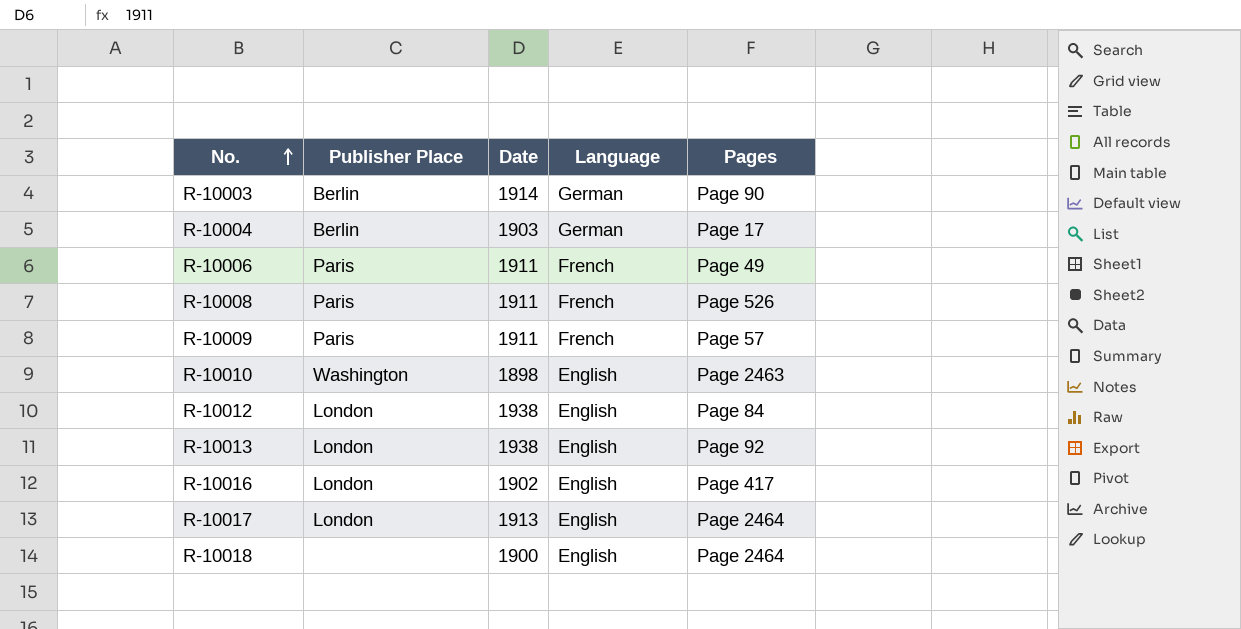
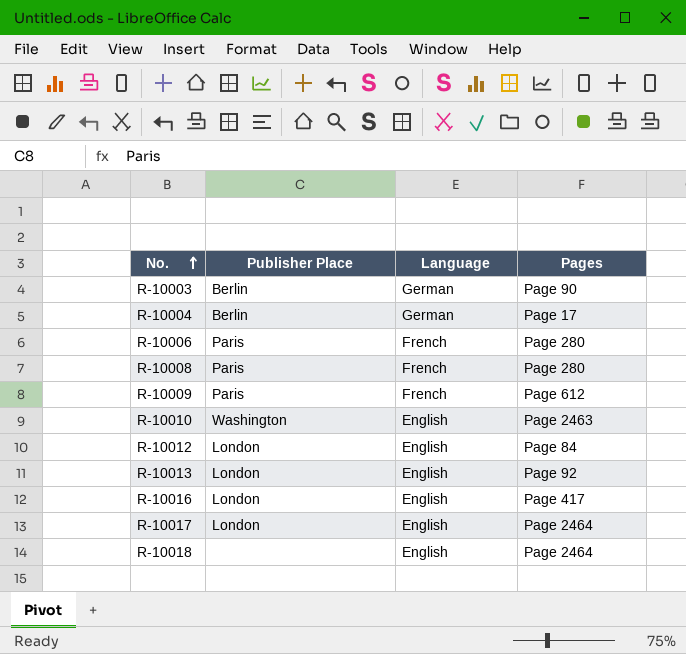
column Date | position: 3 -> none
R-10006 | Pages: Page 49 -> Page 280
R-10008 | Pages: Page 526 -> Page 280
R-10009 | Pages: Page 57 -> Page 612

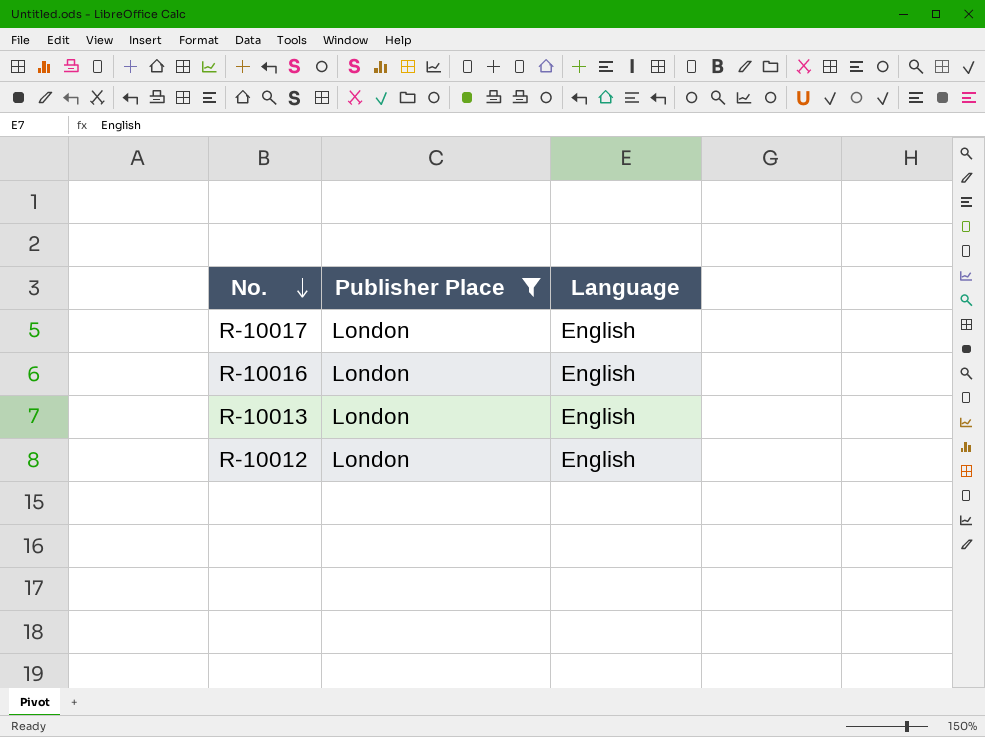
filter: none -> Publisher Place = London
row order: No. ascending -> No. descending
column Pages | position: 4 -> none

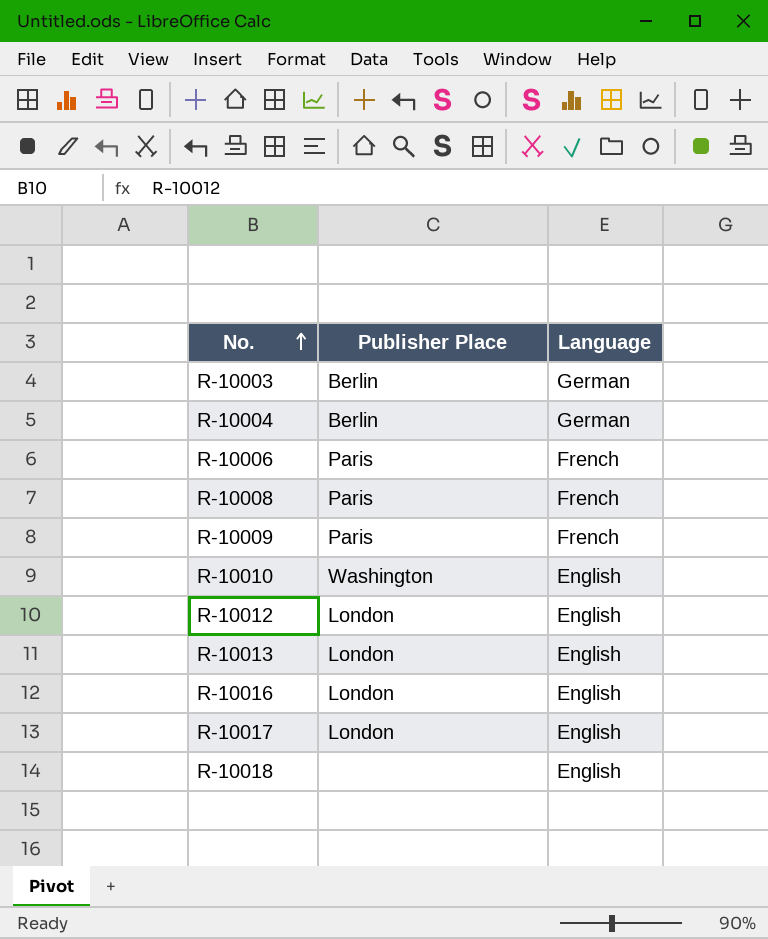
filter: Publisher Place = London -> none
row order: No. descending -> No. ascending

